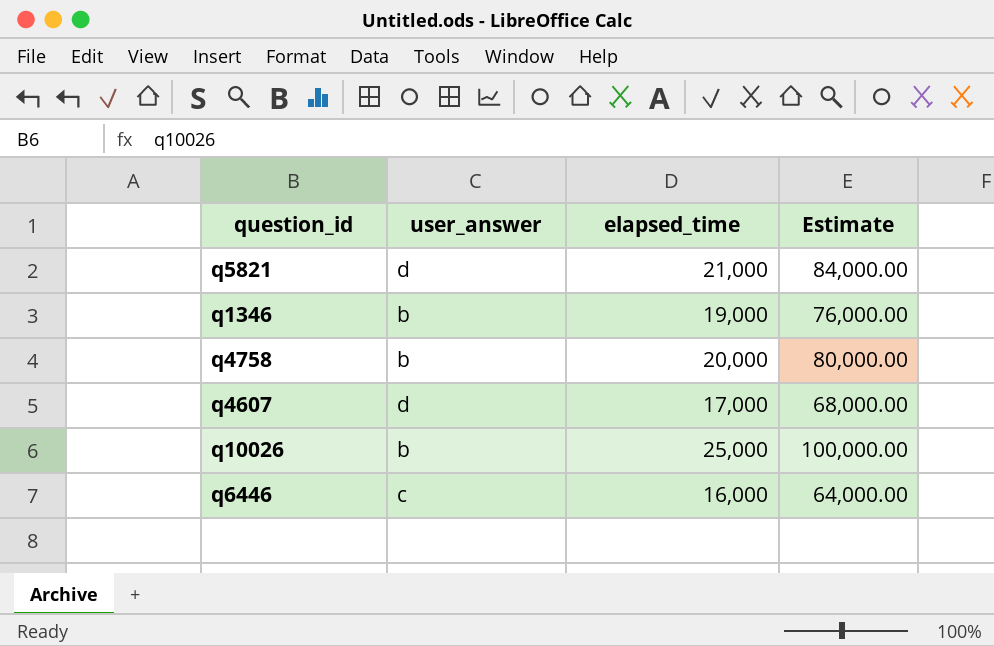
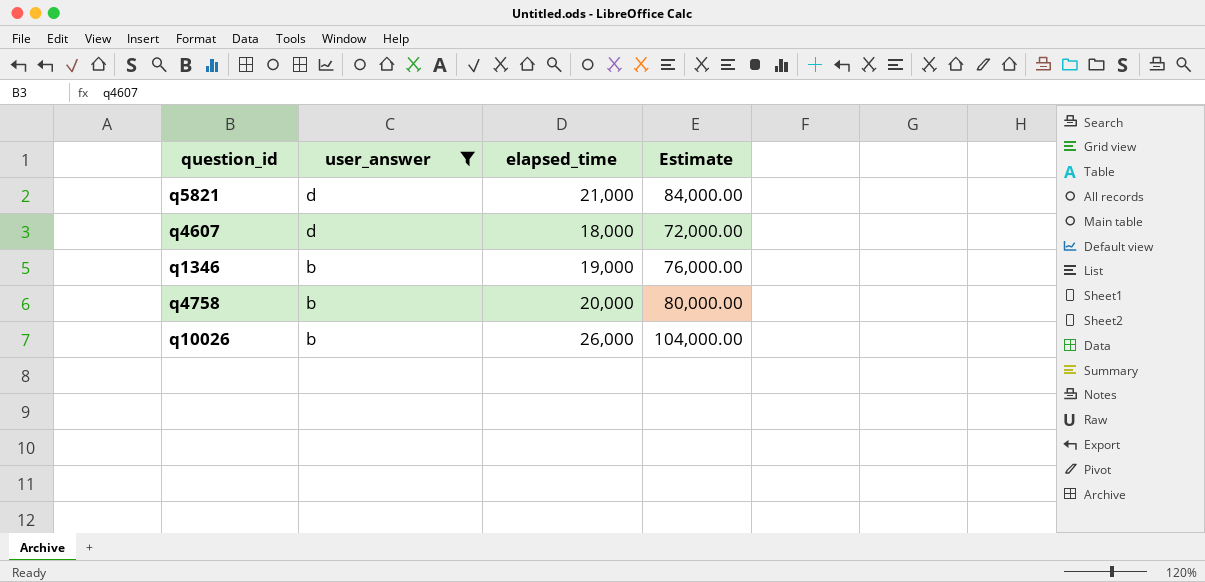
filter: none -> user_answer != c
row order: none -> user_answer descending
q4607 | elapsed_time: 17,000 -> 18,000
q4607 | Estimate: 68,000.00 -> 72,000.00
q10026 | elapsed_time: 25,000 -> 26,000
q10026 | Estimate: 100,000.00 -> 104,000.00

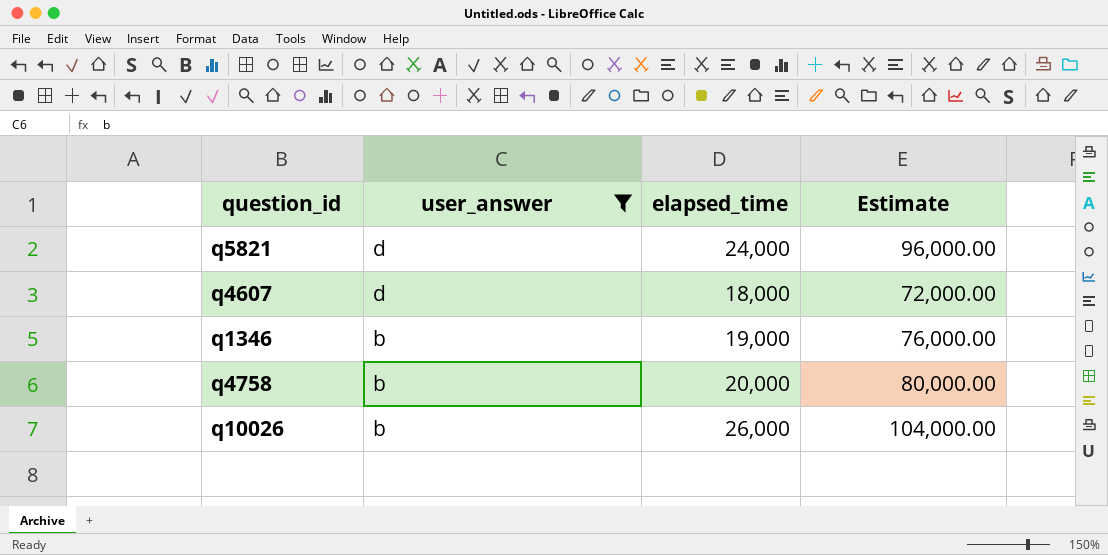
q5821 | elapsed_time: 21,000 -> 24,000
q5821 | Estimate: 84,000.00 -> 96,000.00

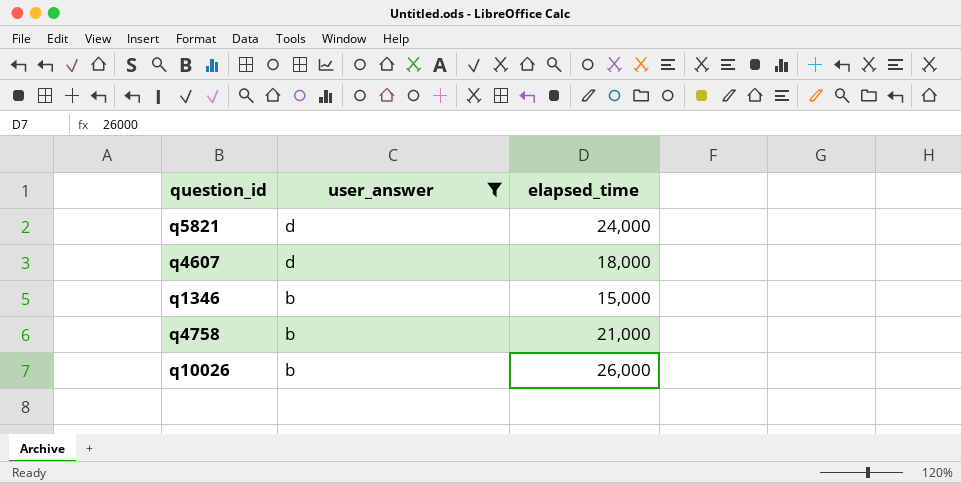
column Estimate | formula: [elapsed_time] * 4 -> none
q1346 | elapsed_time: 19,000 -> 15,000
q4758 | elapsed_time: 20,000 -> 21,000

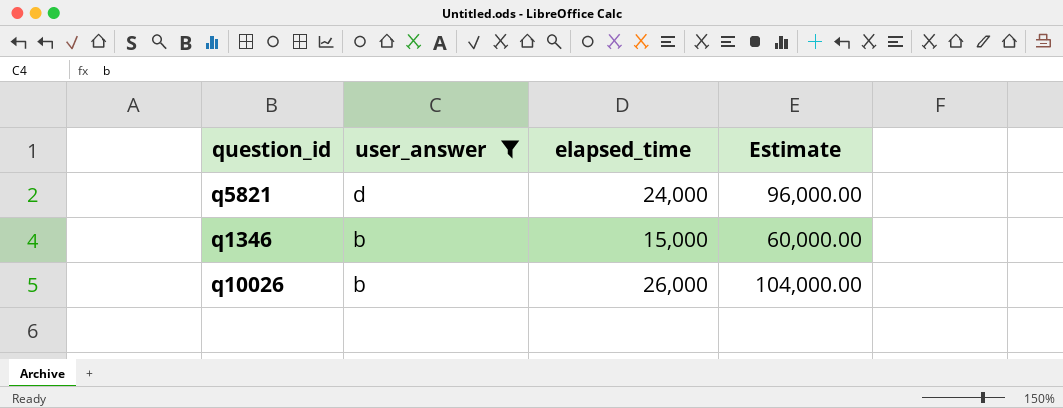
column Estimate | formula: none -> [elapsed_time] * 4
row q4607: d | 18,000 -> none
row q4758: b | 21,000 -> none

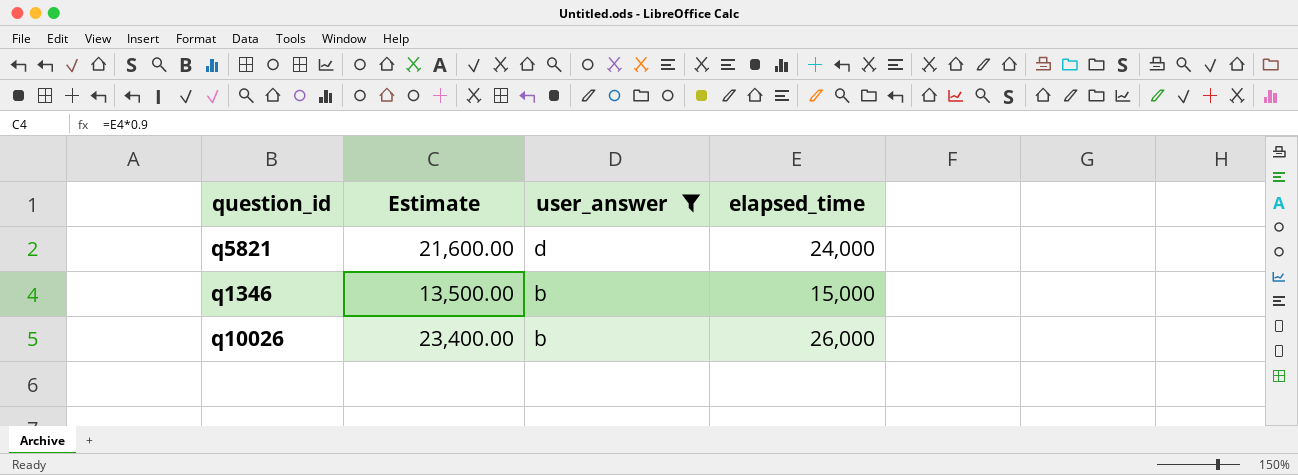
column Estimate | formula: [elapsed_time] * 4 -> [elapsed_time] * 0.9
column Estimate | position: 4 -> 2

